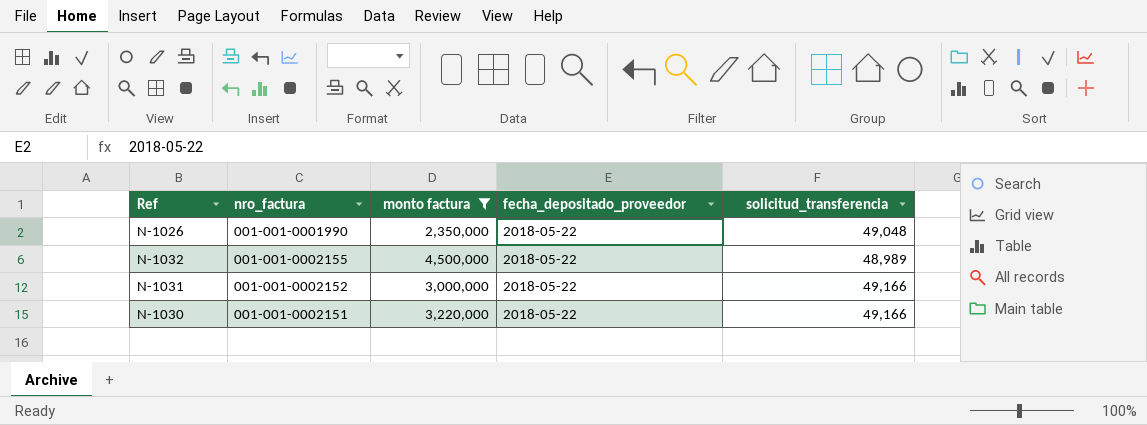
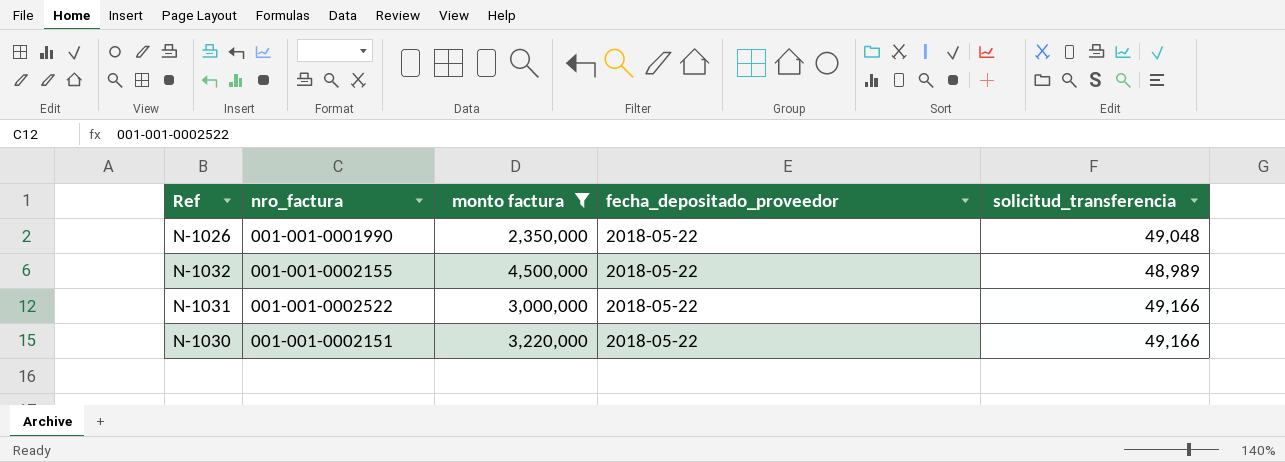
N-1031 | nro_factura: 001-001-0002152 -> 001-001-0002522

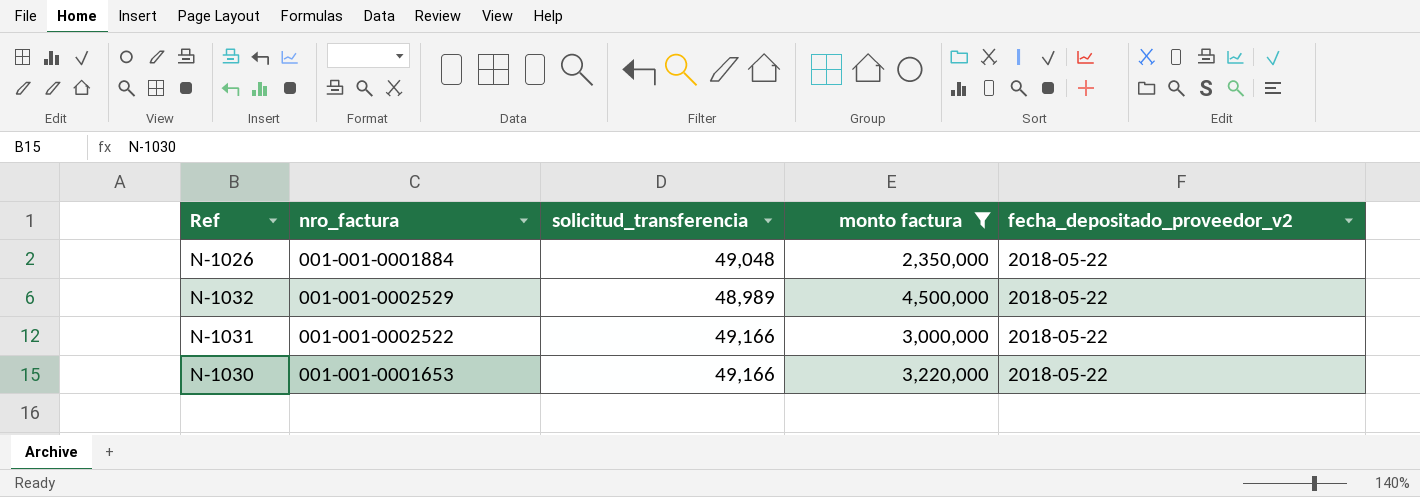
column solicitud_transferencia | position: 5 -> 3
column name: fecha_depositado_proveedor -> fecha_depositado_proveedor_v2
N-1026 | nro_factura: 001-001-0001990 -> 001-001-0001884
N-1032 | nro_factura: 001-001-0002155 -> 001-001-0002529
N-1030 | nro_factura: 001-001-0002151 -> 001-001-0001653

